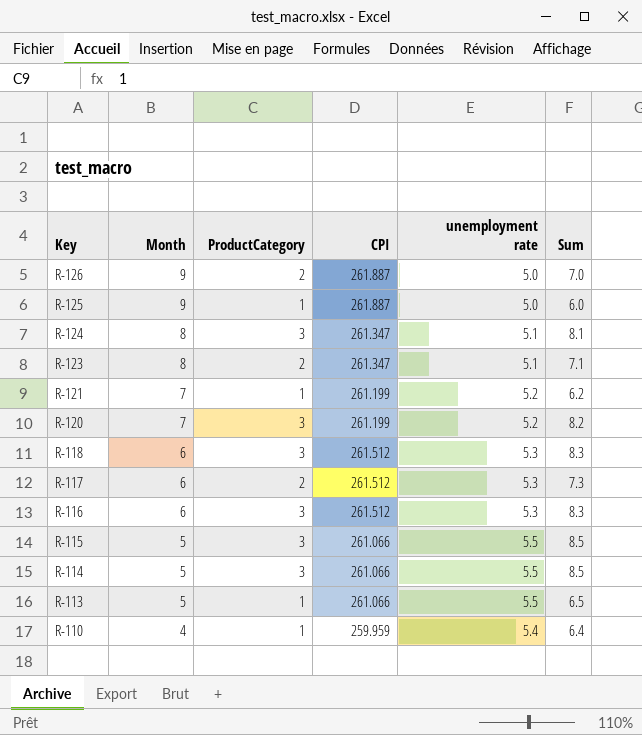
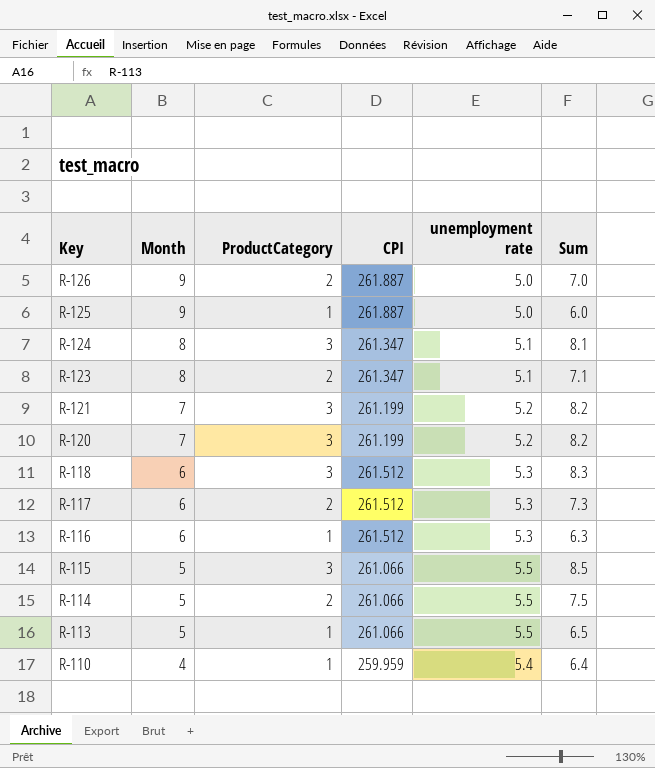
R-121 | ProductCategory: 1 -> 3
R-121 | Sum: 6.2 -> 8.2
R-116 | ProductCategory: 3 -> 1
R-116 | Sum: 8.3 -> 6.3
R-114 | ProductCategory: 3 -> 2
R-114 | Sum: 8.5 -> 7.5

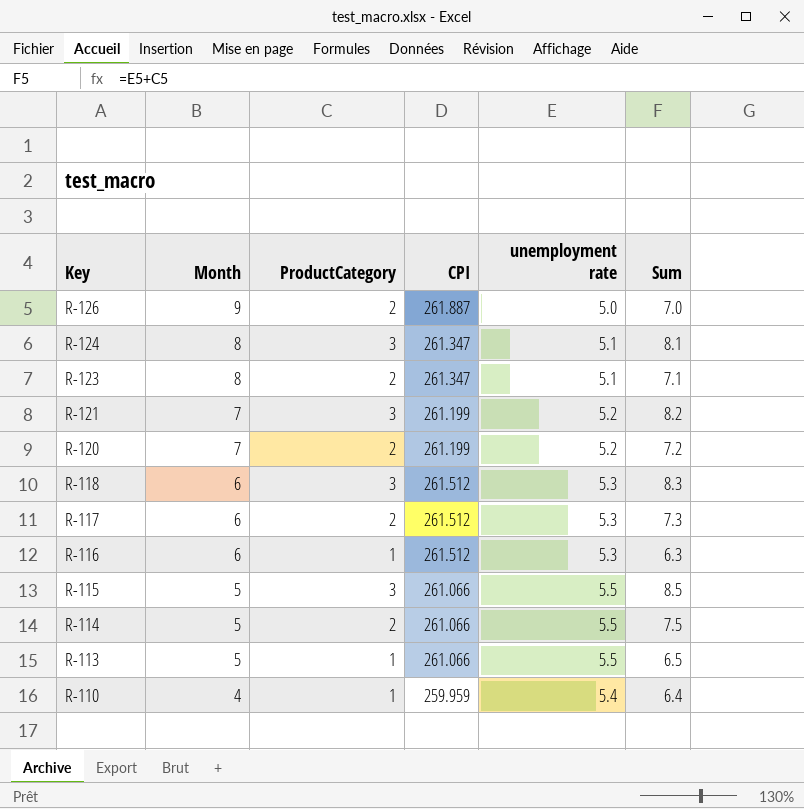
row R-125: 9 | 1 | 261.887 | 5.0 | 6.0 -> none
R-120 | ProductCategory: 3 -> 2
R-120 | Sum: 8.2 -> 7.2

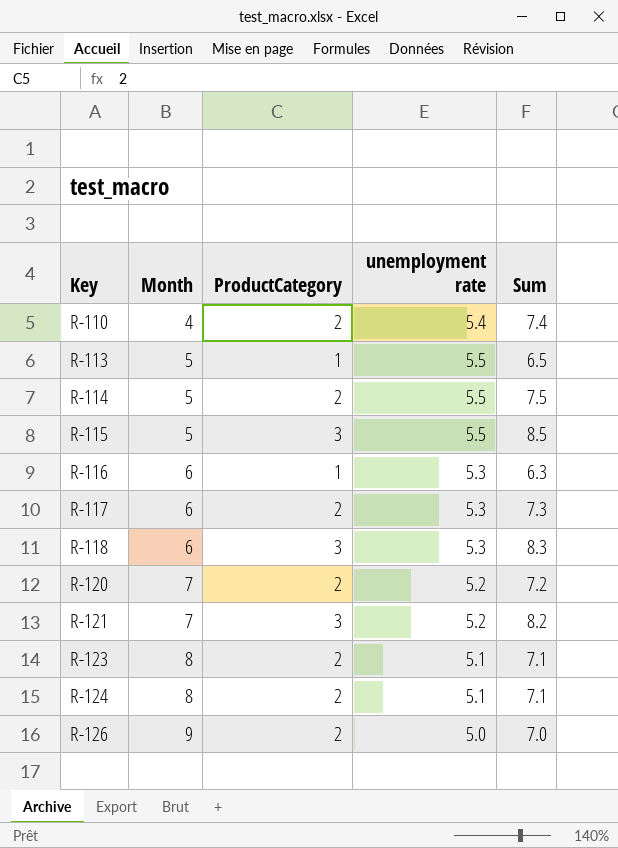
row order: Key descending -> Key ascending
column CPI | position: 4 -> none
R-110 | ProductCategory: 1 -> 2
R-110 | Sum: 6.4 -> 7.4
R-124 | ProductCategory: 3 -> 2
R-124 | Sum: 8.1 -> 7.1

